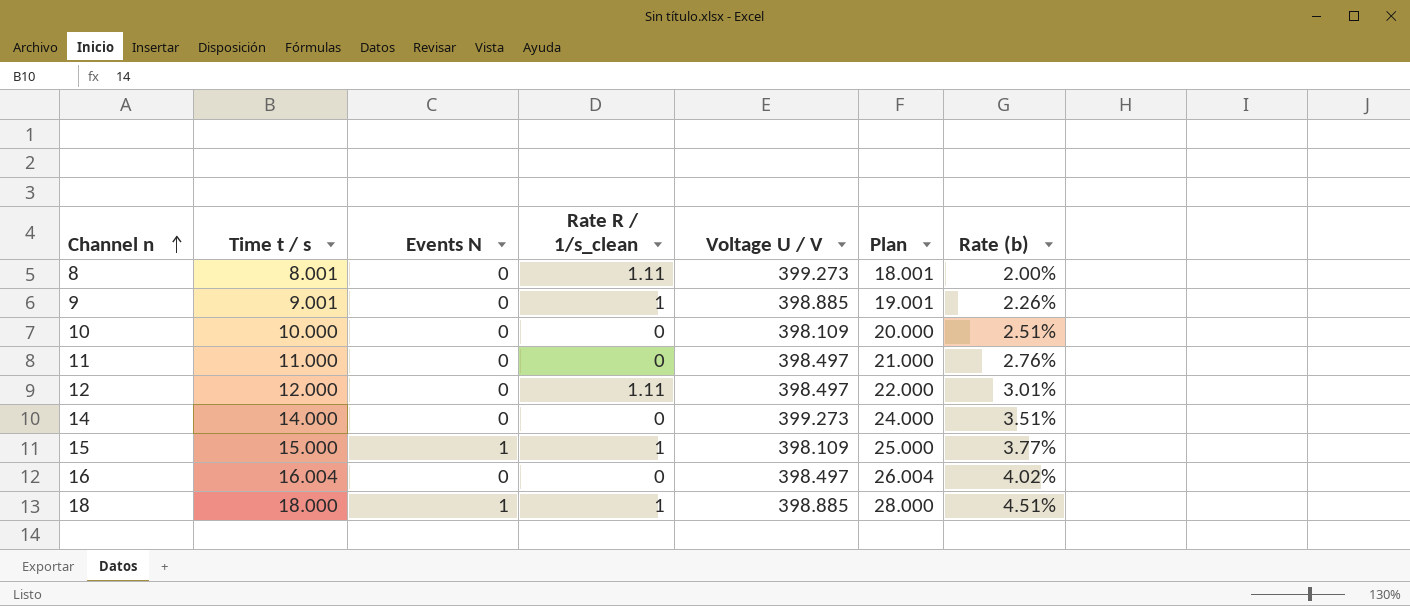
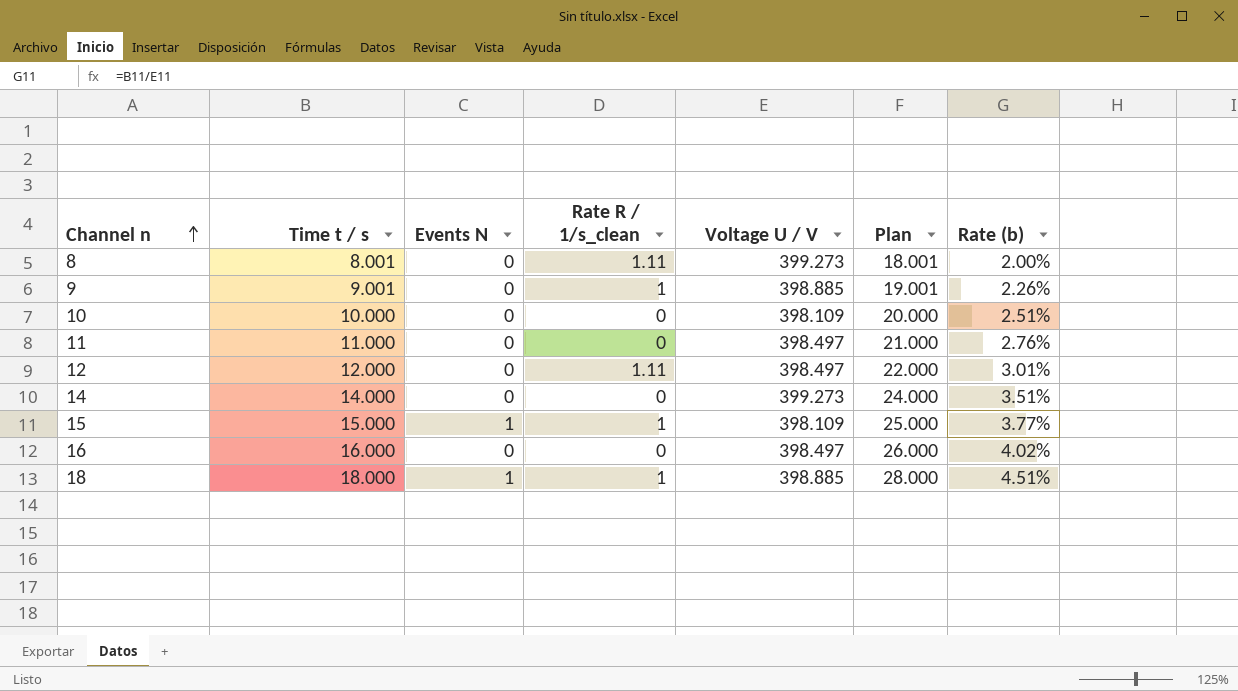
16 | Time t / s: 16.004 -> 16.000
16 | Plan: 26.004 -> 26.000

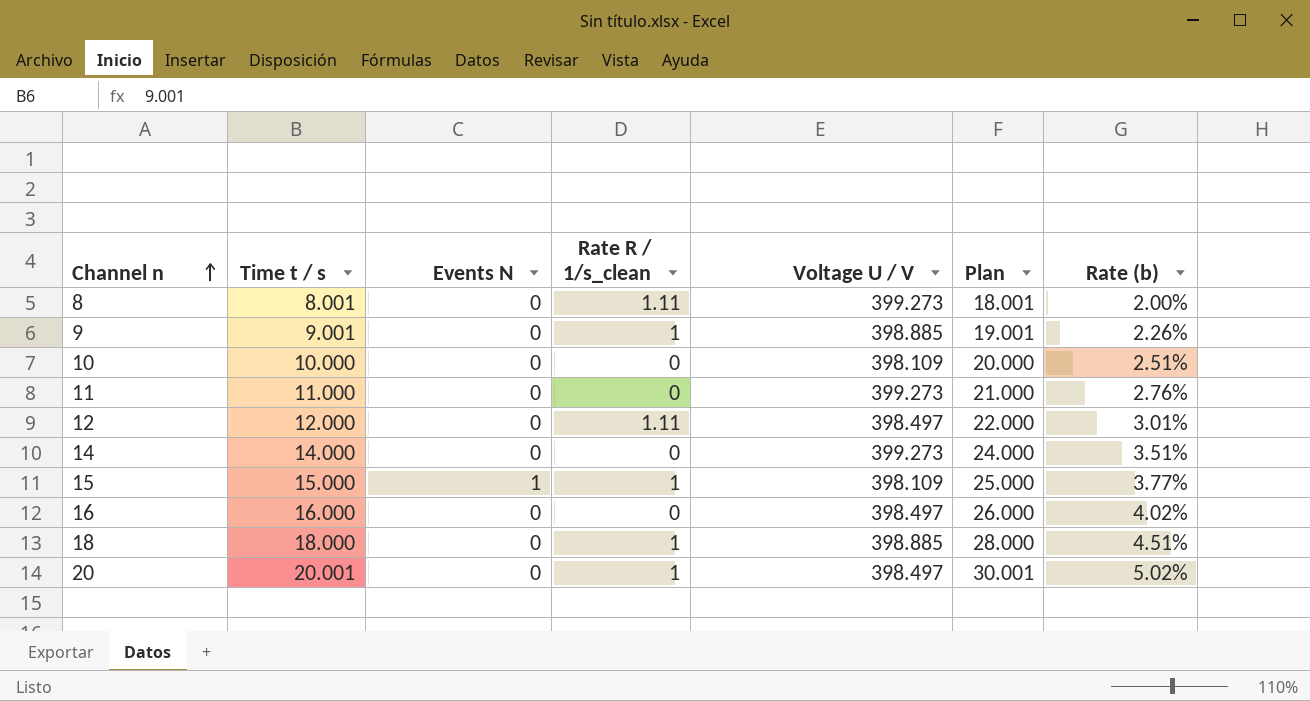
11 | Voltage U / V: 398.497 -> 399.273
18 | Events N: 1 -> 0
row 20: none -> 20.001 | 0 | 1 | 398.497 | 30.001 | 5.02%

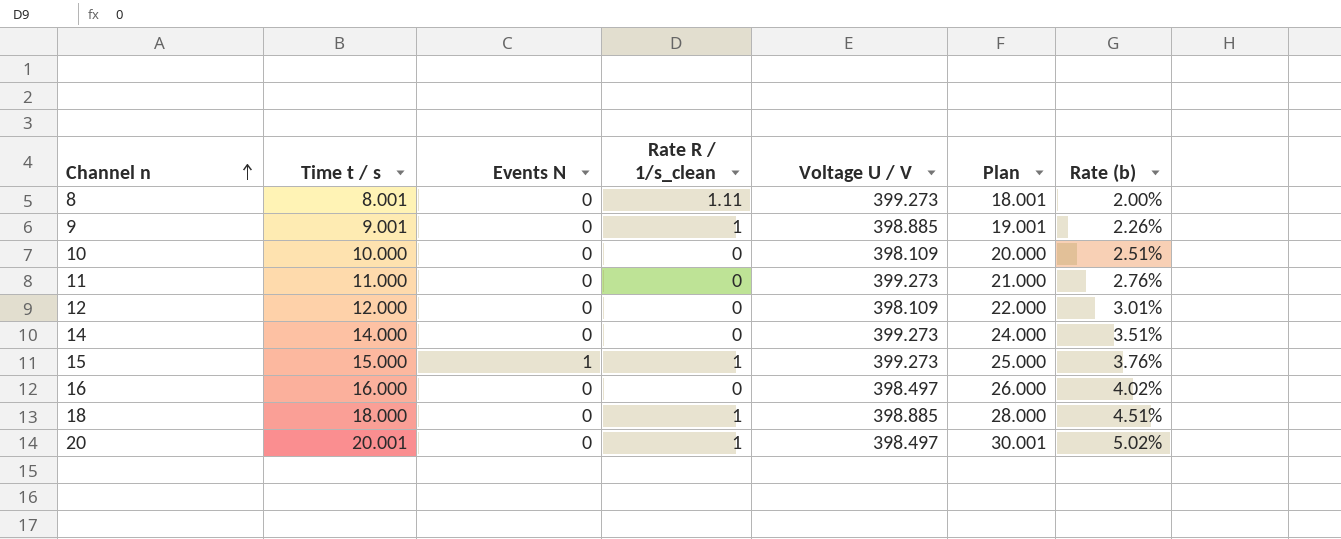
12 | Rate R / 1/s_clean: 1.11 -> 0
12 | Voltage U / V: 398.497 -> 398.109
15 | Voltage U / V: 398.109 -> 399.273
15 | Rate (b): 3.77% -> 3.76%

